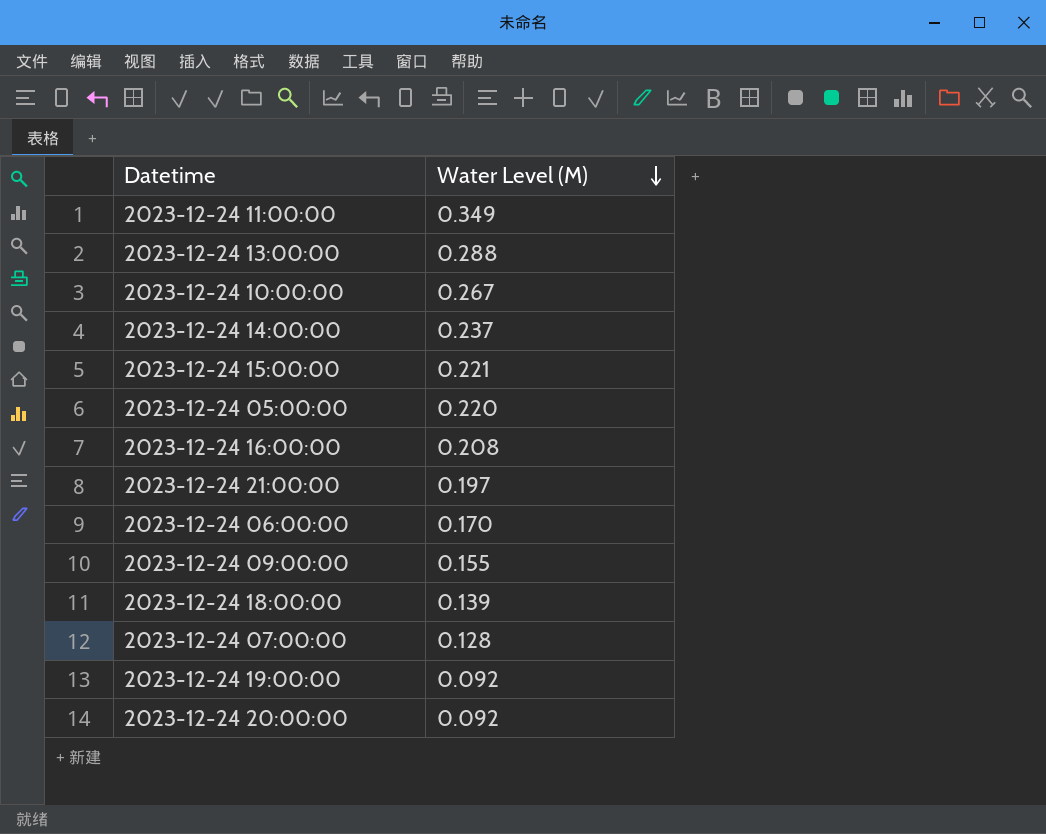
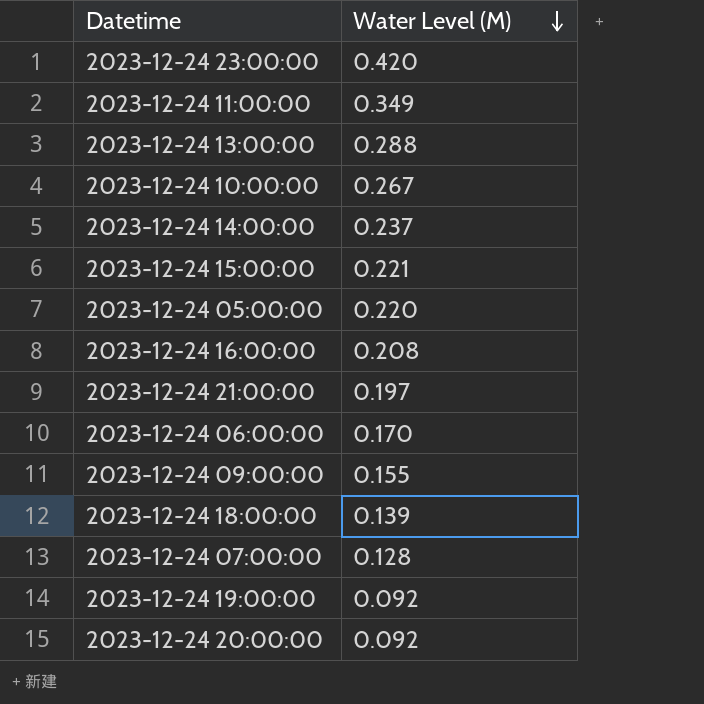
row 2023-12-24 23:00:00: none -> 0.420

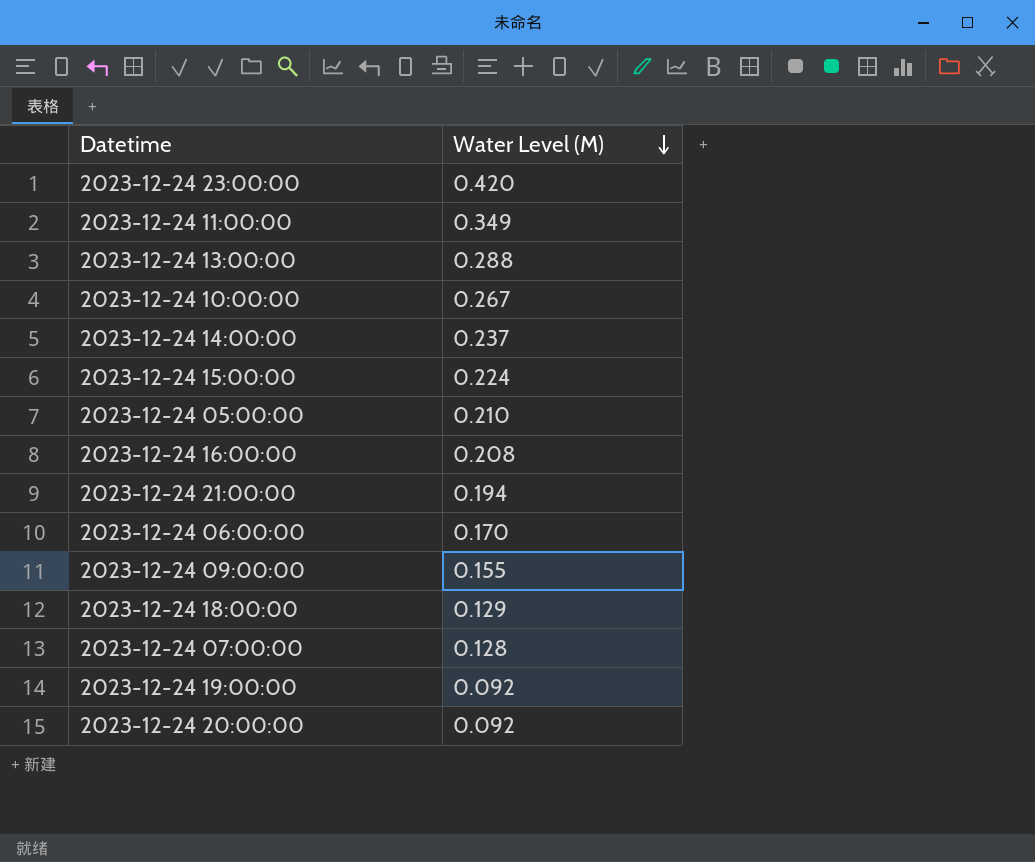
2023-12-24 15:00:00 | Water Level (M): 0.221 -> 0.224
2023-12-24 05:00:00 | Water Level (M): 0.220 -> 0.210
2023-12-24 21:00:00 | Water Level (M): 0.197 -> 0.194
2023-12-24 18:00:00 | Water Level (M): 0.139 -> 0.129

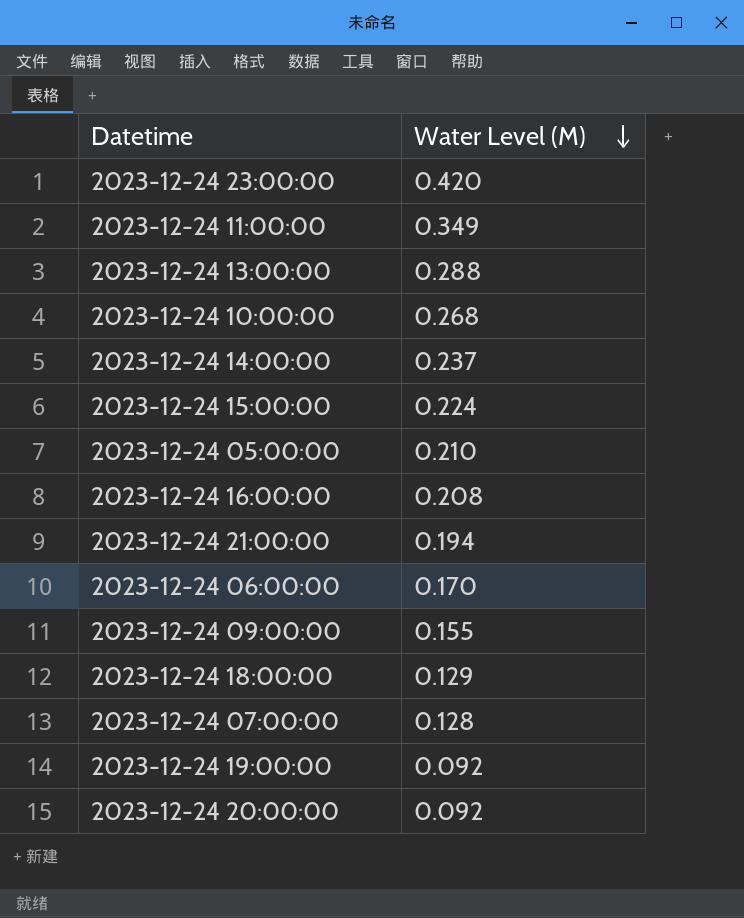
2023-12-24 10:00:00 | Water Level (M): 0.267 -> 0.268

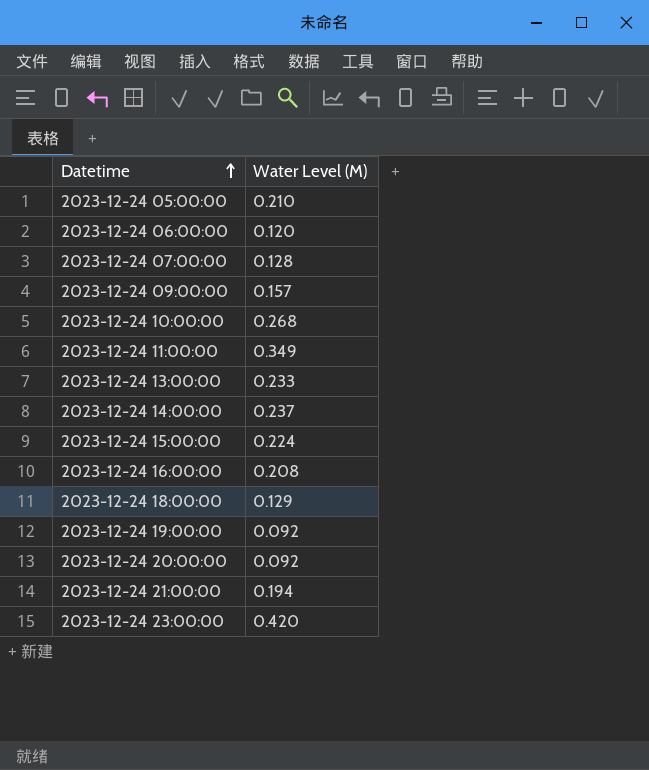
row order: Water Level (M) descending -> Datetime ascending
2023-12-24 06:00:00 | Water Level (M): 0.170 -> 0.120
2023-12-24 09:00:00 | Water Level (M): 0.155 -> 0.157
2023-12-24 13:00:00 | Water Level (M): 0.288 -> 0.233

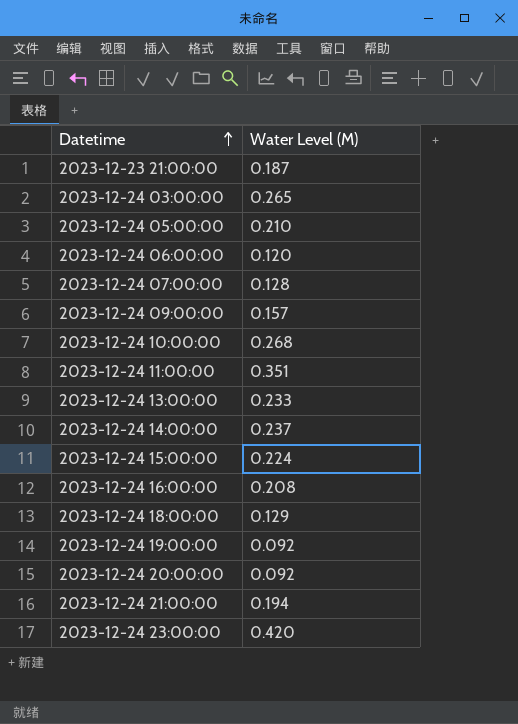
row 2023-12-23 21:00:00: none -> 0.187
row 2023-12-24 03:00:00: none -> 0.265
2023-12-24 11:00:00 | Water Level (M): 0.349 -> 0.351

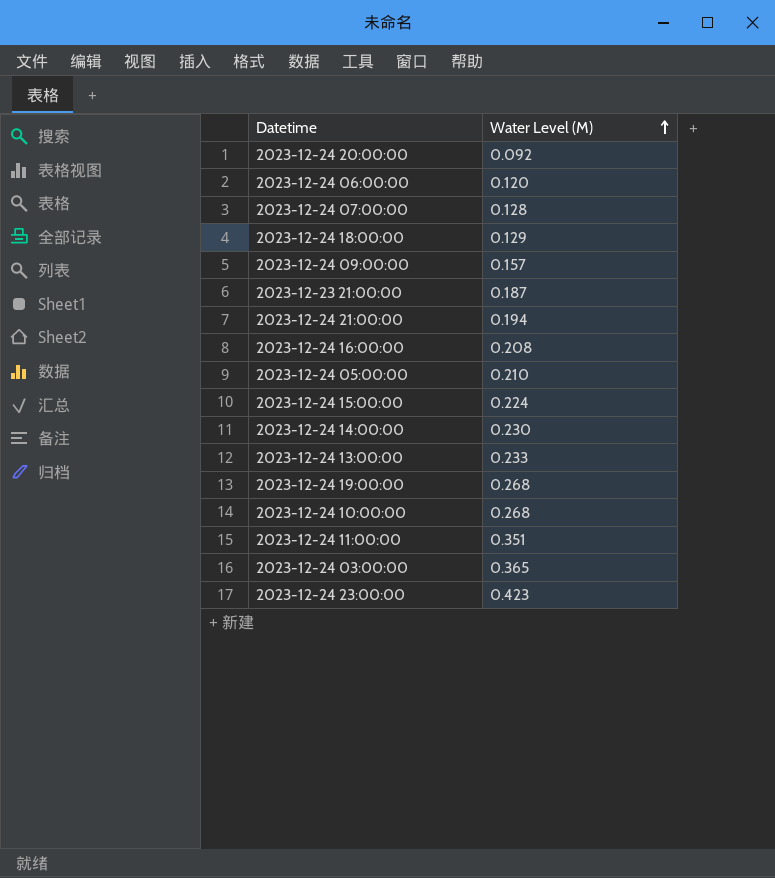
row order: Datetime ascending -> Water Level (M) ascending
2023-12-24 14:00:00 | Water Level (M): 0.237 -> 0.230
2023-12-24 19:00:00 | Water Level (M): 0.092 -> 0.268
2023-12-24 03:00:00 | Water Level (M): 0.265 -> 0.365
2023-12-24 23:00:00 | Water Level (M): 0.420 -> 0.423

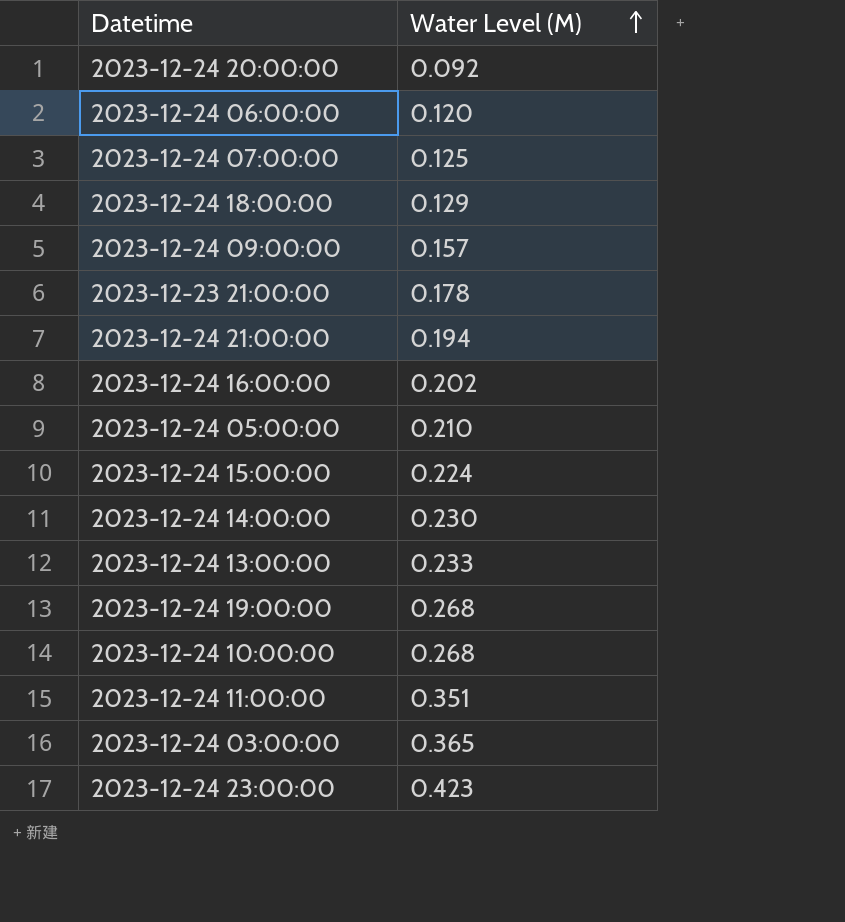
2023-12-24 07:00:00 | Water Level (M): 0.128 -> 0.125
2023-12-23 21:00:00 | Water Level (M): 0.187 -> 0.178
2023-12-24 16:00:00 | Water Level (M): 0.208 -> 0.202

